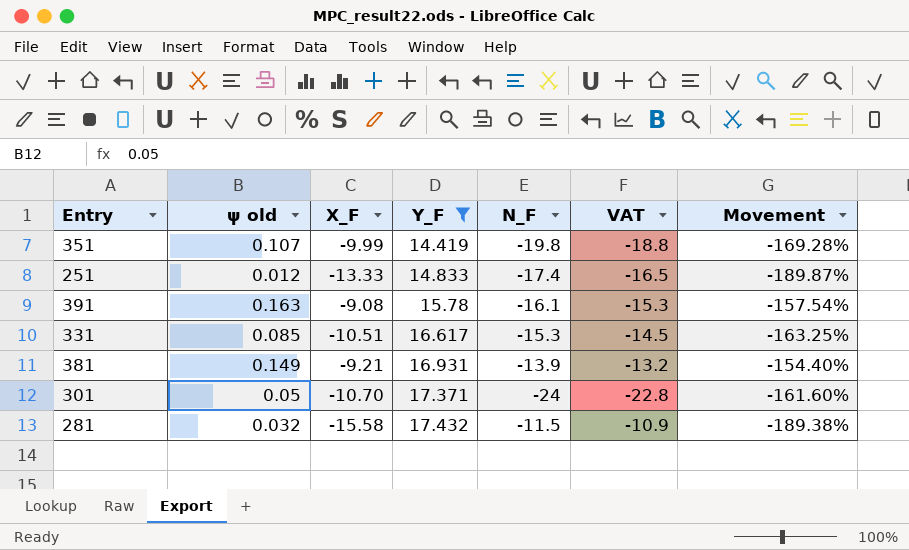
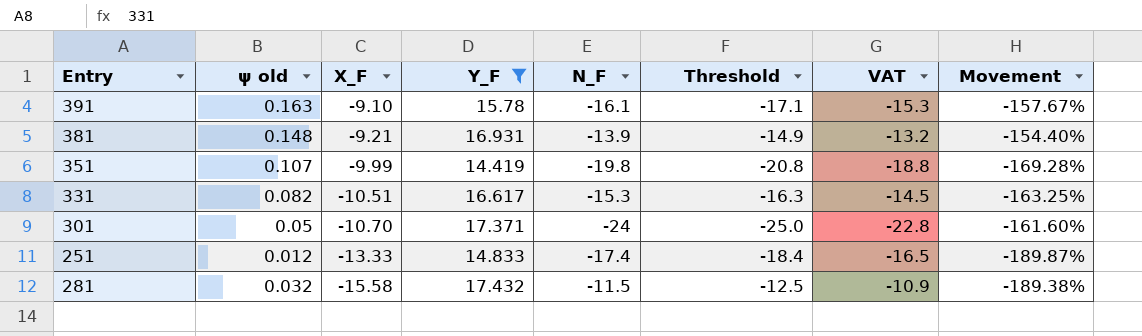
row order: Y_F ascending -> X_F descending
column Threshold | formula: none -> [N_F] - 1
391 | X_F: -9.08 -> -9.10
391 | Movement: -157.54% -> -157.67%
381 | ψ old: 0.149 -> 0.148
331 | ψ old: 0.085 -> 0.082

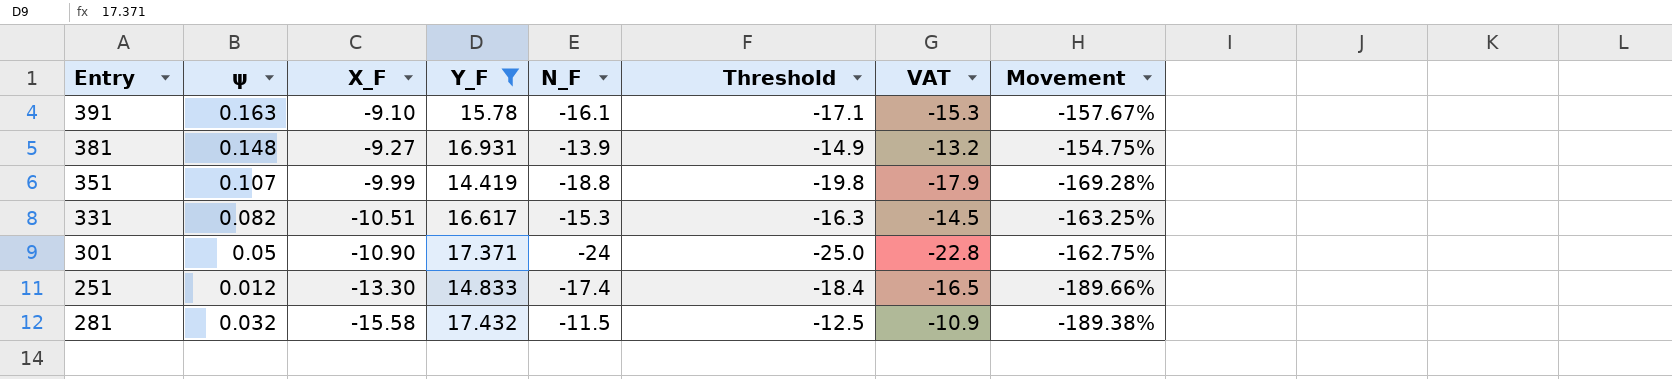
column name: ψ old -> ψ
381 | X_F: -9.21 -> -9.27
381 | Movement: -154.40% -> -154.75%
351 | N_F: -19.8 -> -18.8
351 | Threshold: -20.8 -> -19.8
351 | VAT: -18.8 -> -17.9
301 | X_F: -10.70 -> -10.90
301 | Movement: -161.60% -> -162.75%
251 | X_F: -13.33 -> -13.30
251 | Movement: -189.87% -> -189.66%

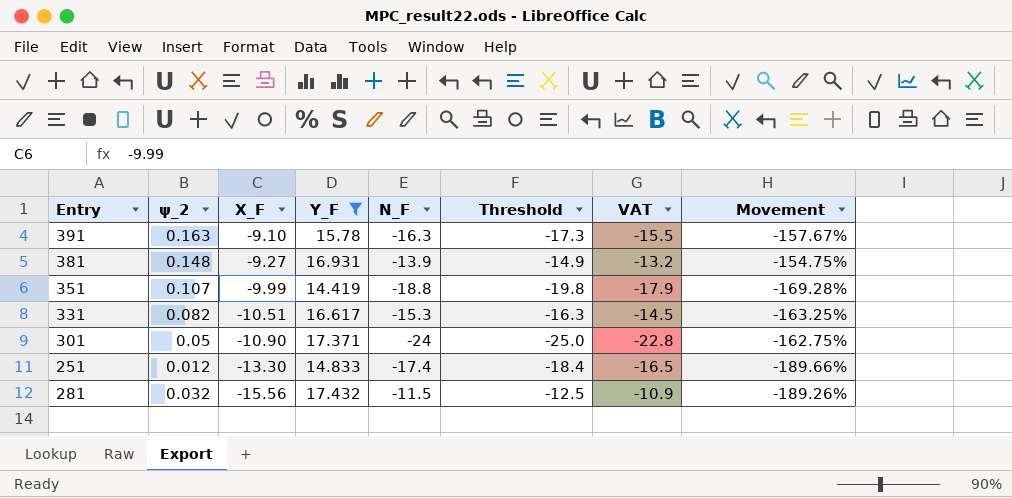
column name: ψ -> ψ_2
391 | N_F: -16.1 -> -16.3
391 | Threshold: -17.1 -> -17.3
391 | VAT: -15.3 -> -15.5
281 | X_F: -15.58 -> -15.56
281 | Movement: -189.38% -> -189.26%

